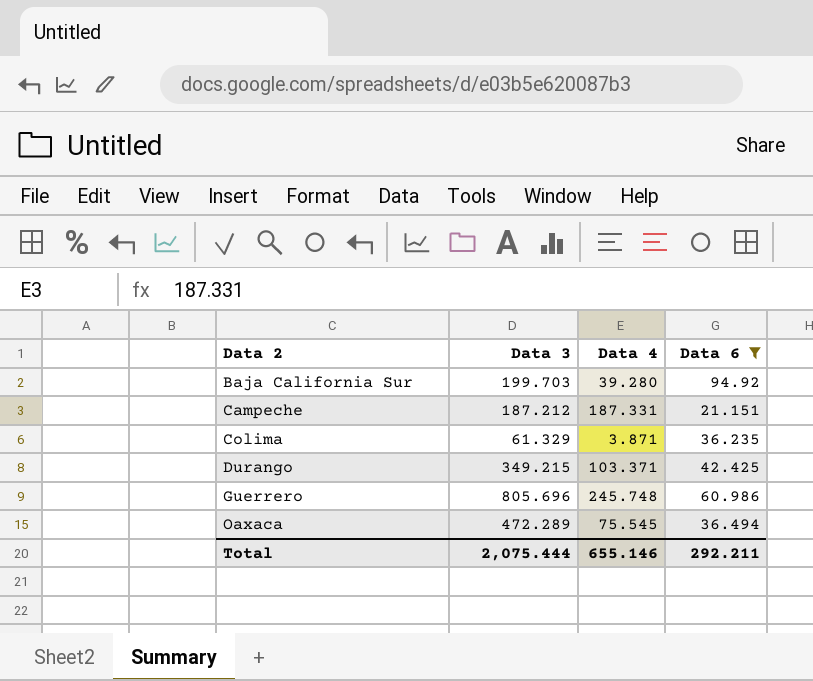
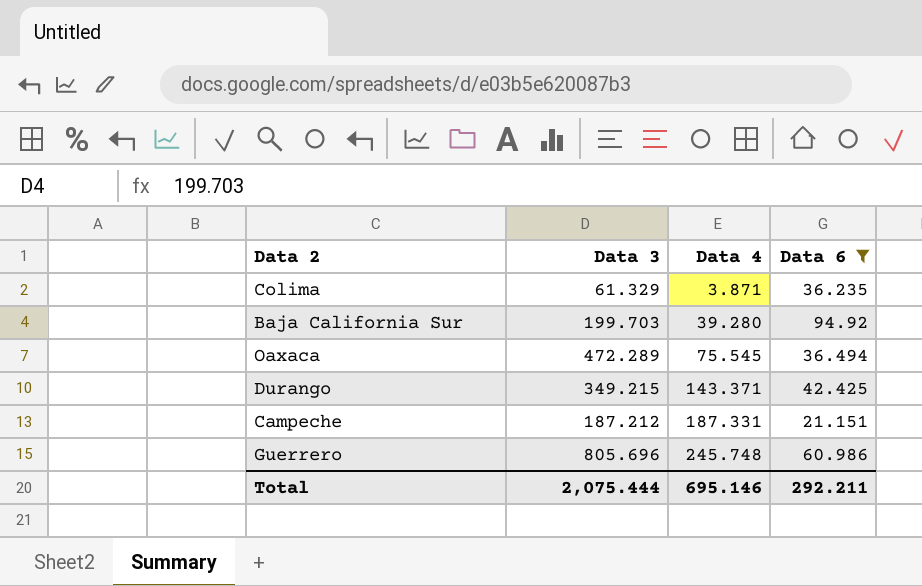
row order: Data 2 ascending -> Data 4 ascending
Durango | Data 4: 103.371 -> 143.371
Total | Data 4: 655.146 -> 695.146

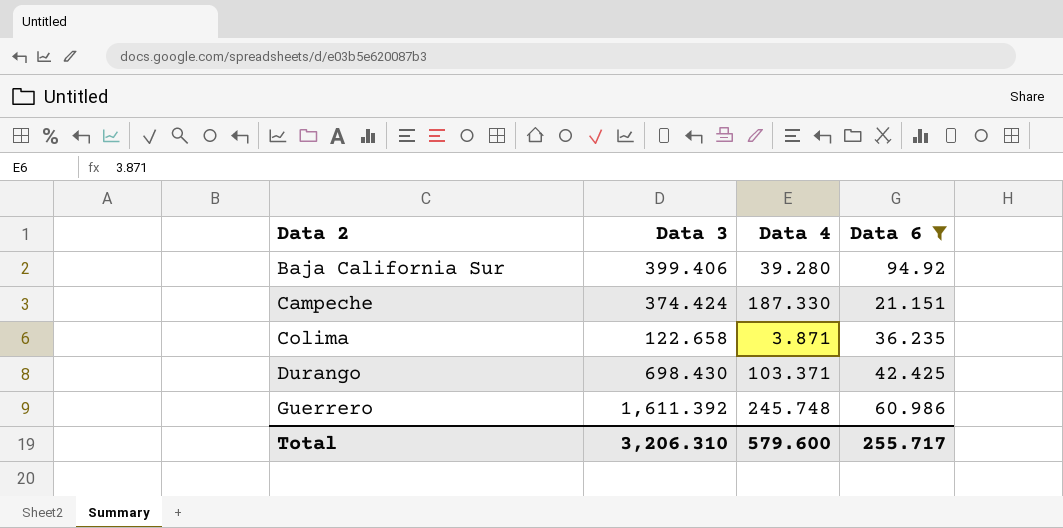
row order: Data 4 ascending -> Data 2 ascending
row Oaxaca: 472.289 | 75.545 | 36.494 -> none
Baja California Sur | Data 3: 199.703 -> 399.406
Campeche | Data 3: 187.212 -> 374.424
Campeche | Data 4: 187.331 -> 187.330
Colima | Data 3: 61.329 -> 122.658
Durango | Data 3: 349.215 -> 698.430
Durango | Data 4: 143.371 -> 103.371
Guerrero | Data 3: 805.696 -> 1,611.392
Total | Data 3: 2,075.444 -> 3,206.310
Total | Data 4: 695.146 -> 579.600
Total | Data 6: 292.211 -> 255.717

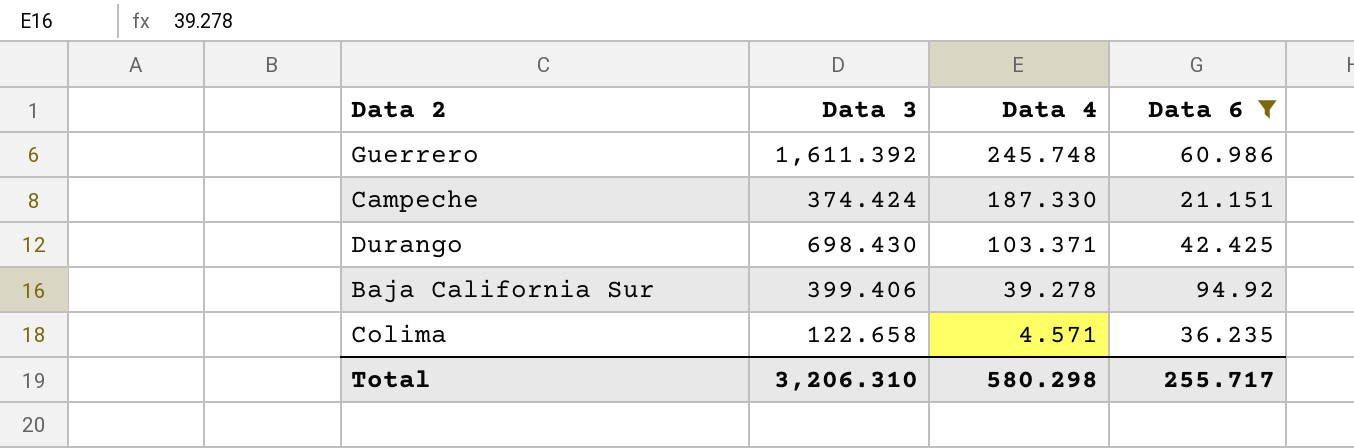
row order: Data 2 ascending -> Data 4 descending
Baja California Sur | Data 4: 39.280 -> 39.278
Colima | Data 4: 3.871 -> 4.571
Total | Data 4: 579.600 -> 580.298

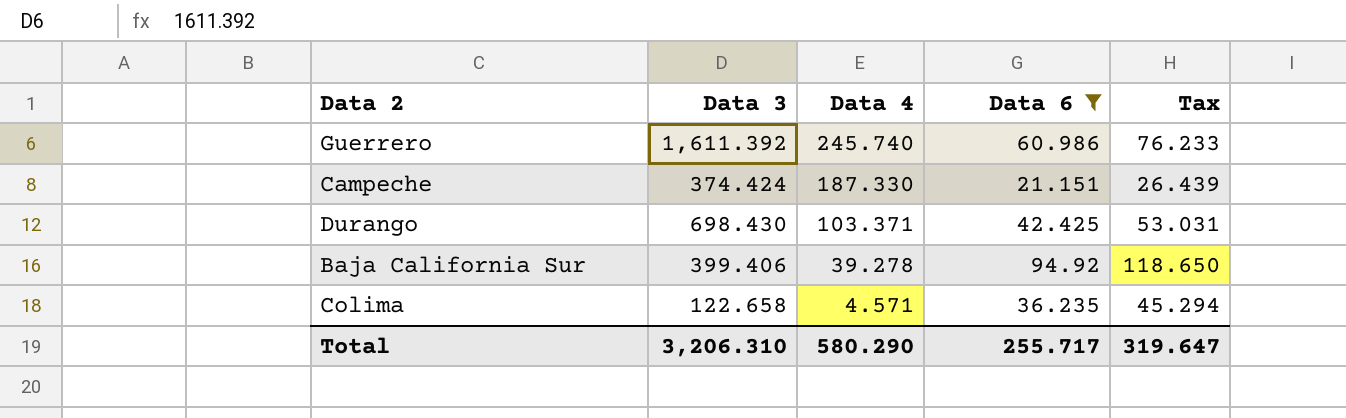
column Tax | formula: none -> [Data 6] * 1.25
Guerrero | Data 4: 245.748 -> 245.740
Total | Data 4: 580.298 -> 580.290

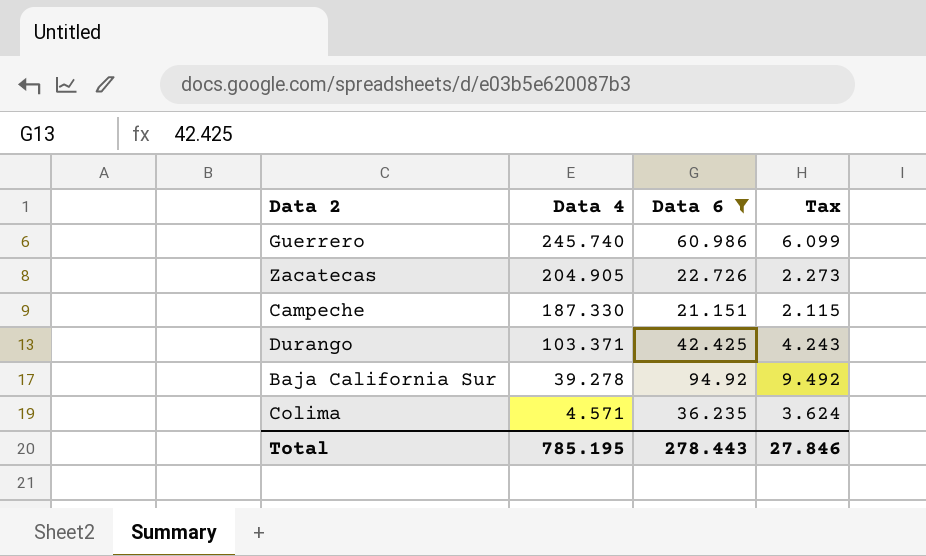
column Data 3 | position: 2 -> none
column Tax | formula: [Data 6] * 1.25 -> [Data 6] * 0.1
row Zacatecas: none -> 204.905 | 22.726 | 2.273
Total | Data 4: 580.290 -> 785.195
Total | Data 6: 255.717 -> 278.443
Total | Tax: 319.647 -> 27.846

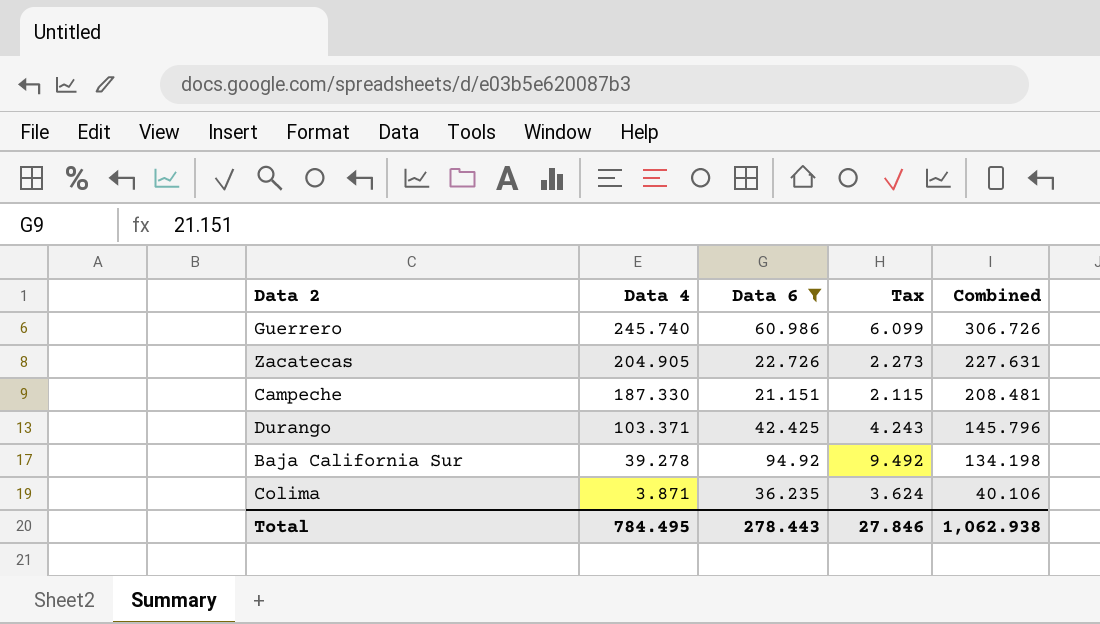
column Combined | formula: none -> [Data 4] + [Data 6]
Colima | Data 4: 4.571 -> 3.871
Total | Data 4: 785.195 -> 784.495

